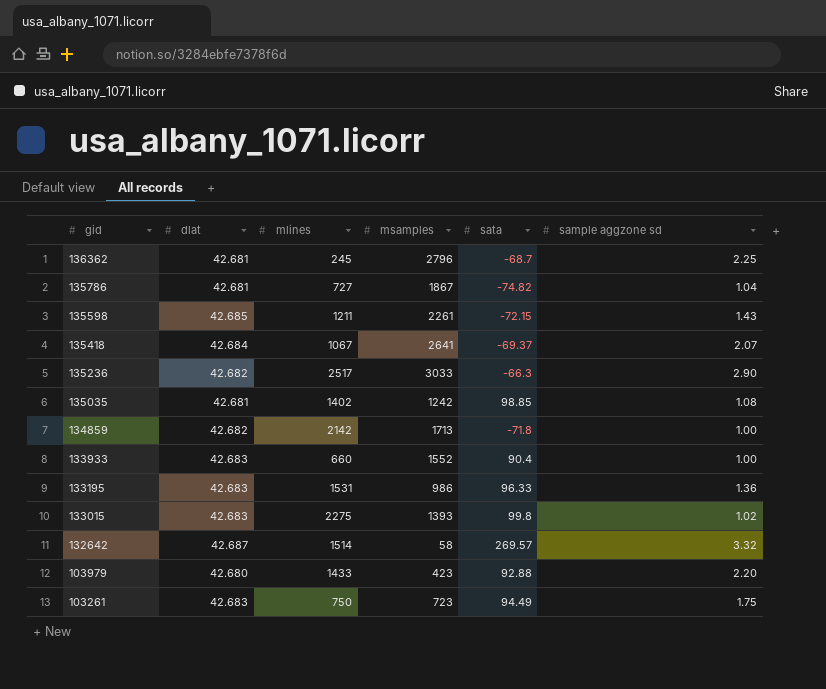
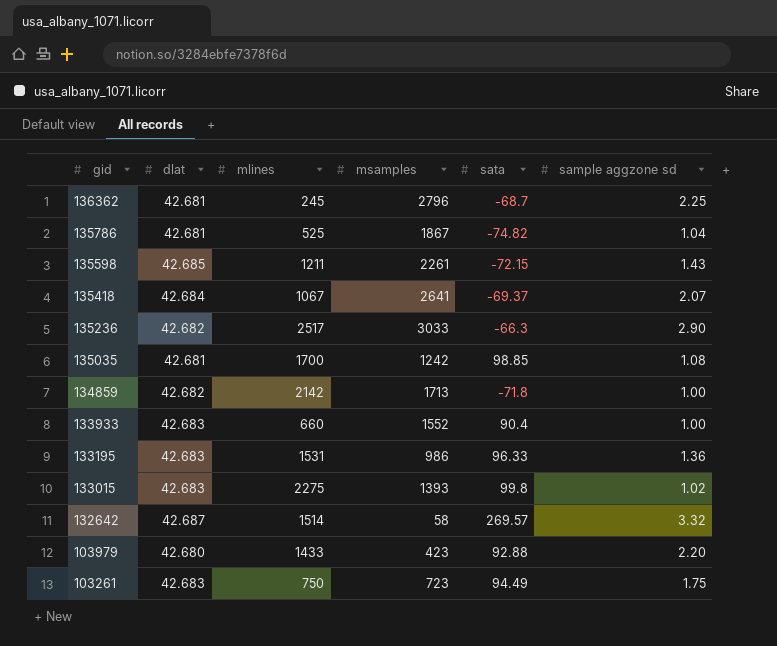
135786 | mlines: 727 -> 525
135035 | mlines: 1402 -> 1700

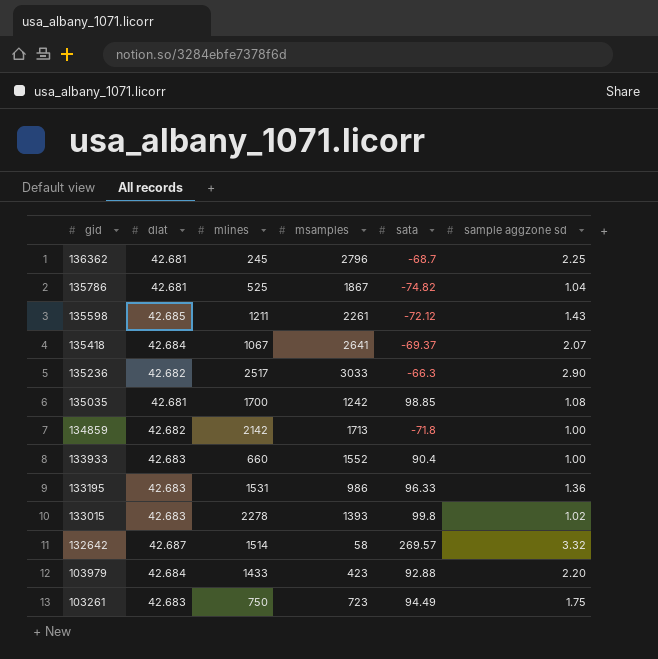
135598 | sata: -72.15 -> -72.12
133015 | mlines: 2275 -> 2278
103979 | dlat: 42.680 -> 42.684

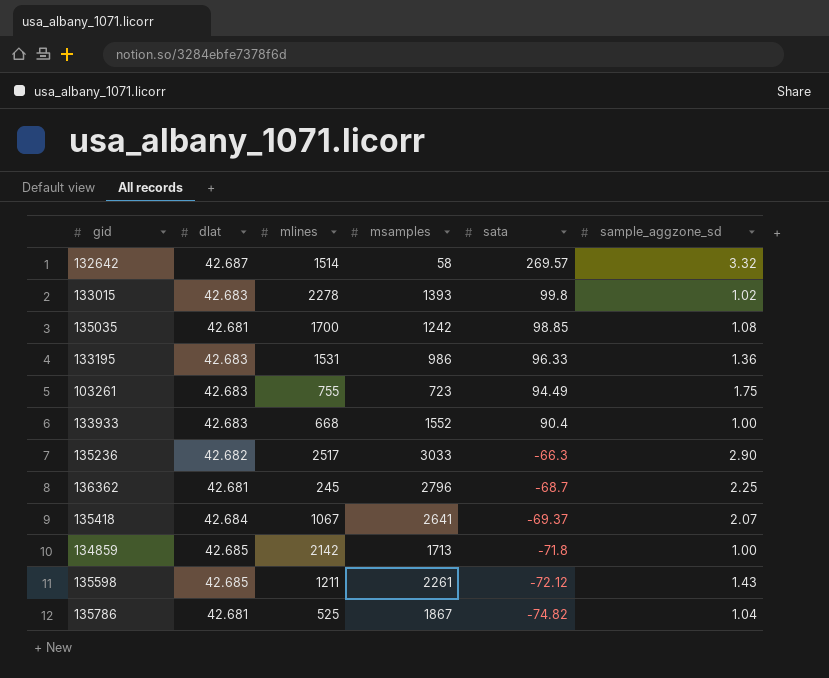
row order: gid descending -> sata descending
column name: sample aggzone sd -> sample_aggzone_sd
row 103979: 42.684 | 1433 | 423 | 92.88 | 2.20 -> none
103261 | mlines: 750 -> 755
133933 | mlines: 660 -> 668
134859 | dlat: 42.682 -> 42.685

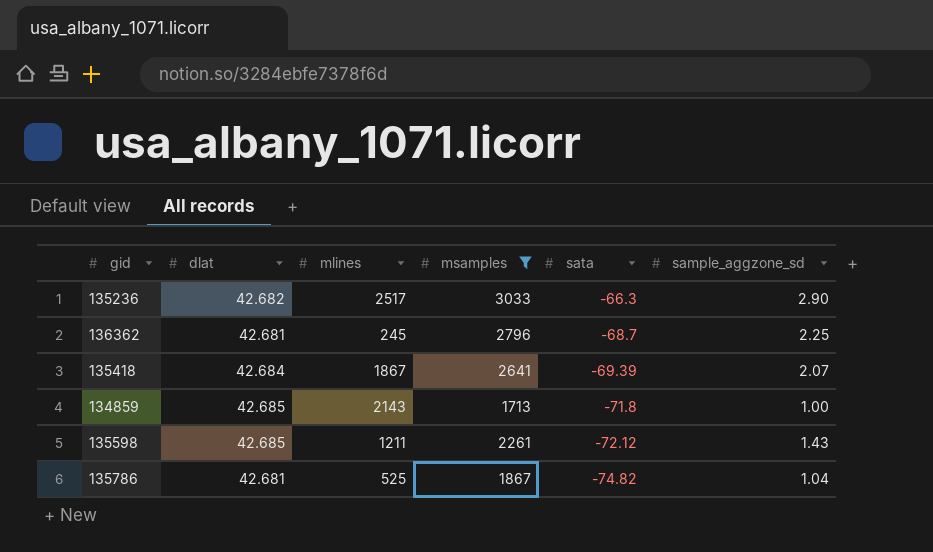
filter: none -> msamples >= 1713
135418 | mlines: 1067 -> 1867
135418 | sata: -69.37 -> -69.39
134859 | mlines: 2142 -> 2143

